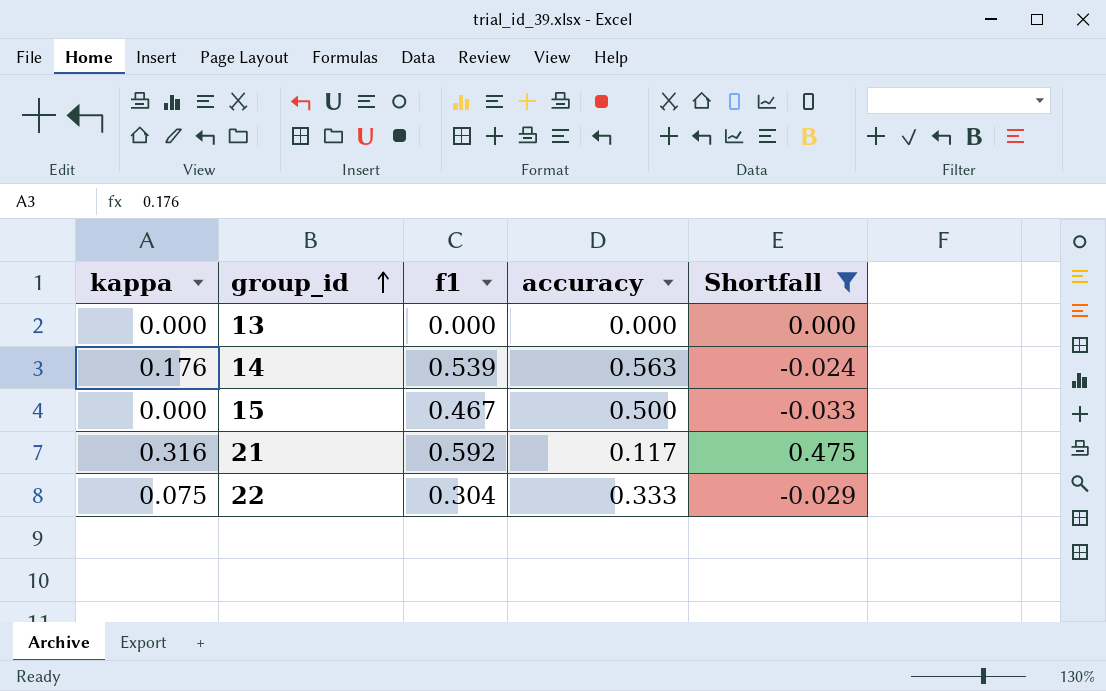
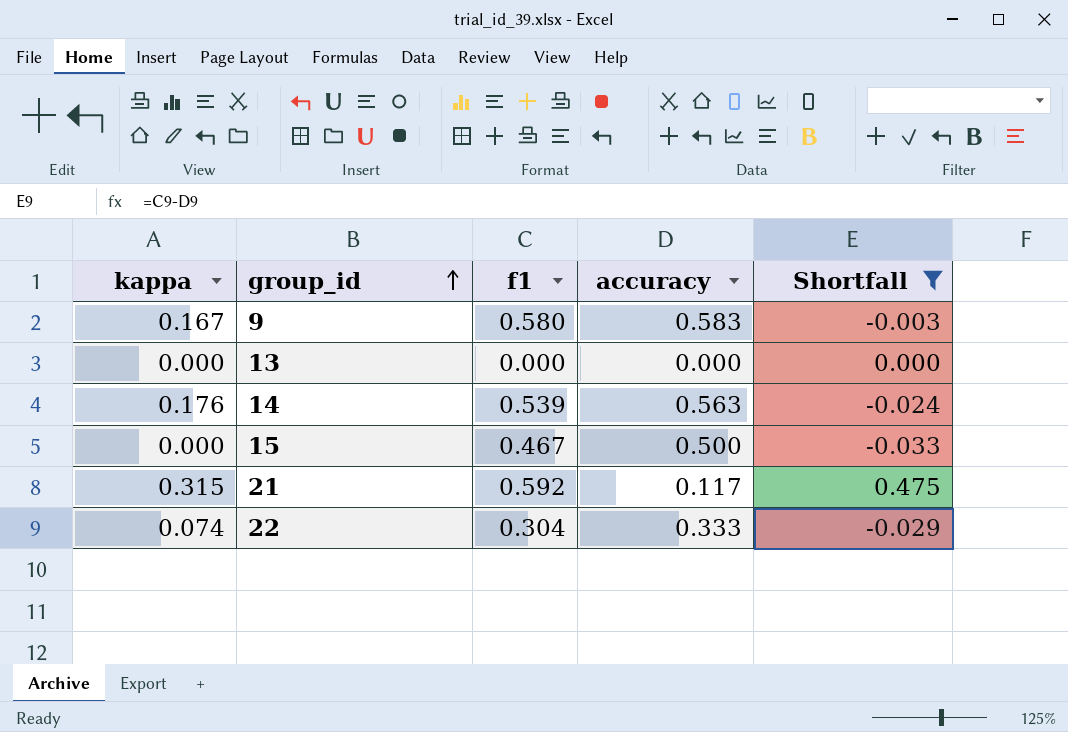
row 9: none -> 0.167 | 0.580 | 0.583 | -0.003
21 | kappa: 0.316 -> 0.315
22 | kappa: 0.075 -> 0.074

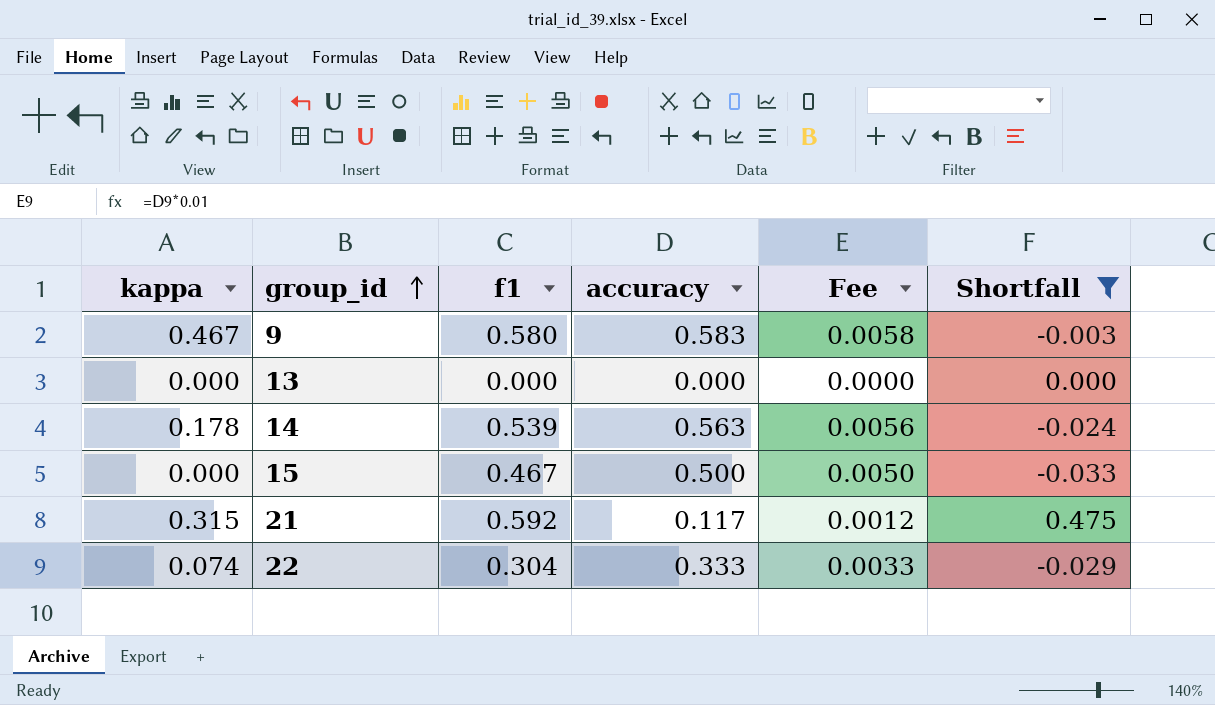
column Fee | formula: none -> [accuracy] * 0.01
9 | kappa: 0.167 -> 0.467
14 | kappa: 0.176 -> 0.178

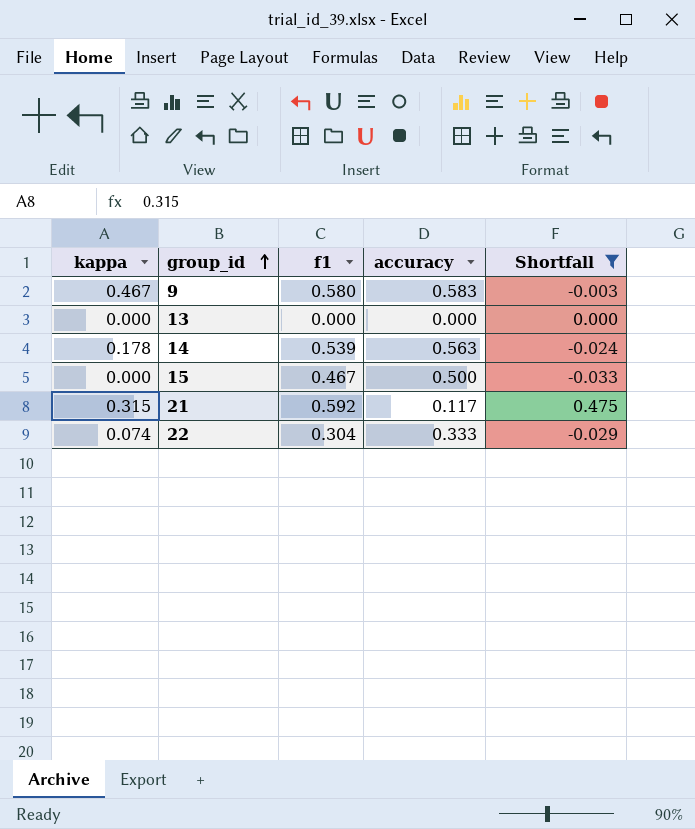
column Fee | formula: [accuracy] * 0.01 -> none

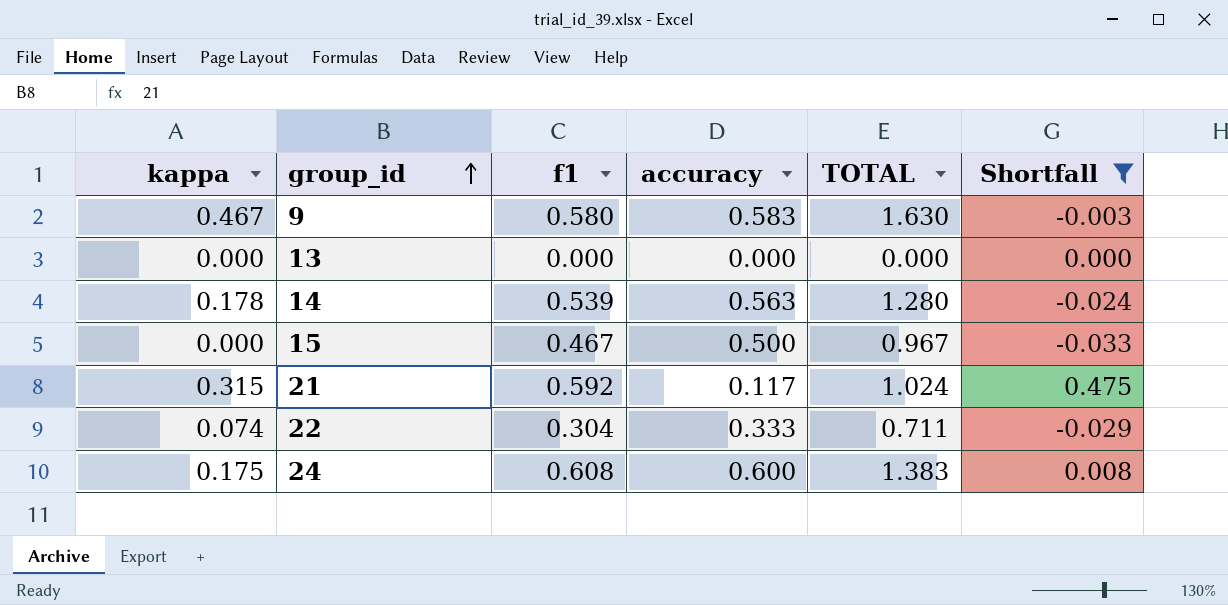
column TOTAL | formula: none -> [kappa] + [f1] + [accuracy]
row 24: none -> 0.175 | 0.608 | 0.600 | 1.383 | 0.008

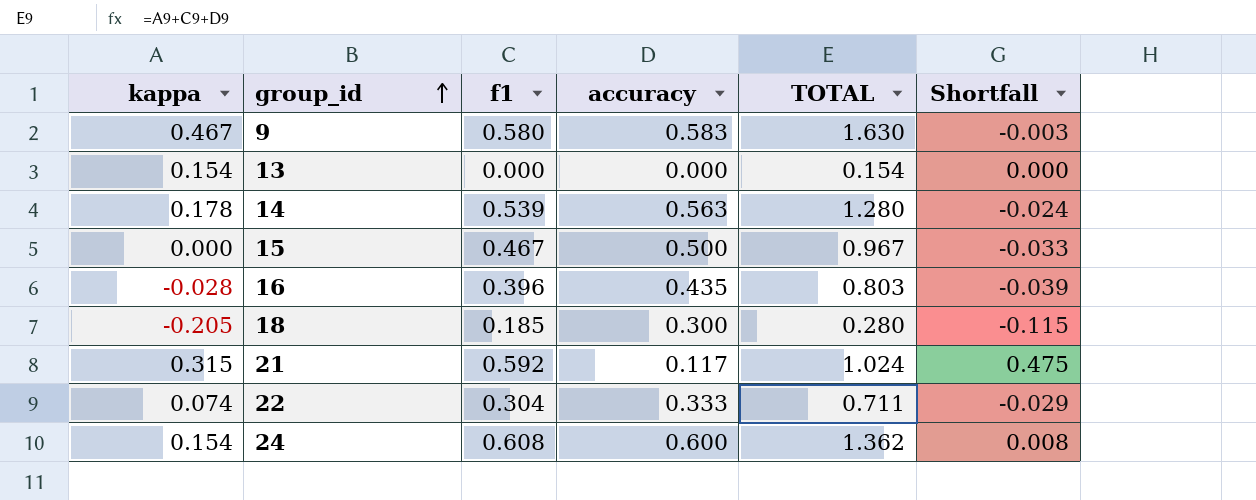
filter: Shortfall >= -0.033 -> none
13 | kappa: 0.000 -> 0.154
13 | TOTAL: 0.000 -> 0.154
24 | kappa: 0.175 -> 0.154
24 | TOTAL: 1.383 -> 1.362

